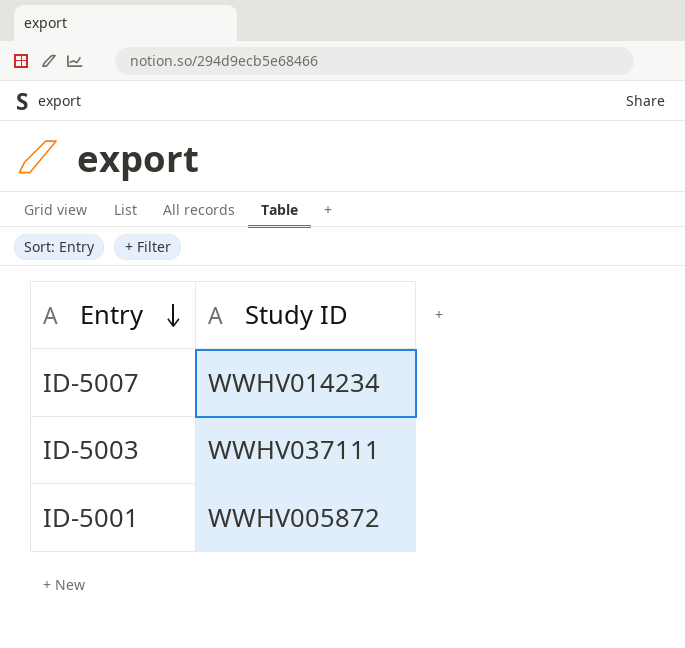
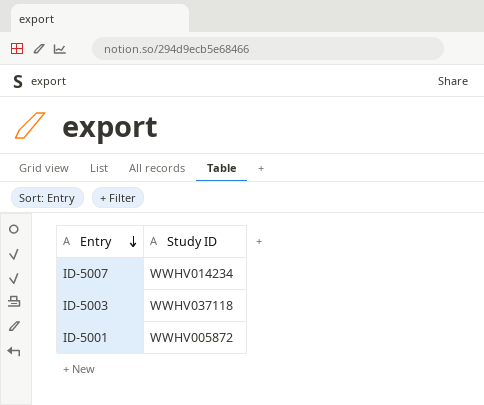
ID-5003 | Study ID: WWHV037111 -> WWHV037118

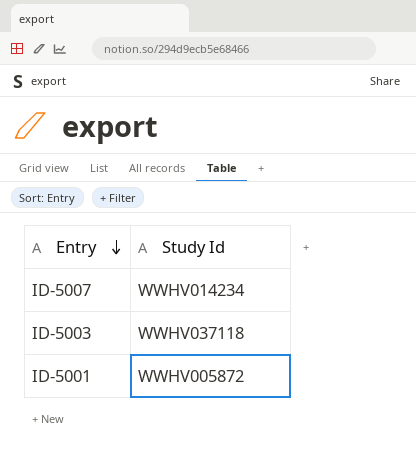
column name: Study ID -> Study Id

